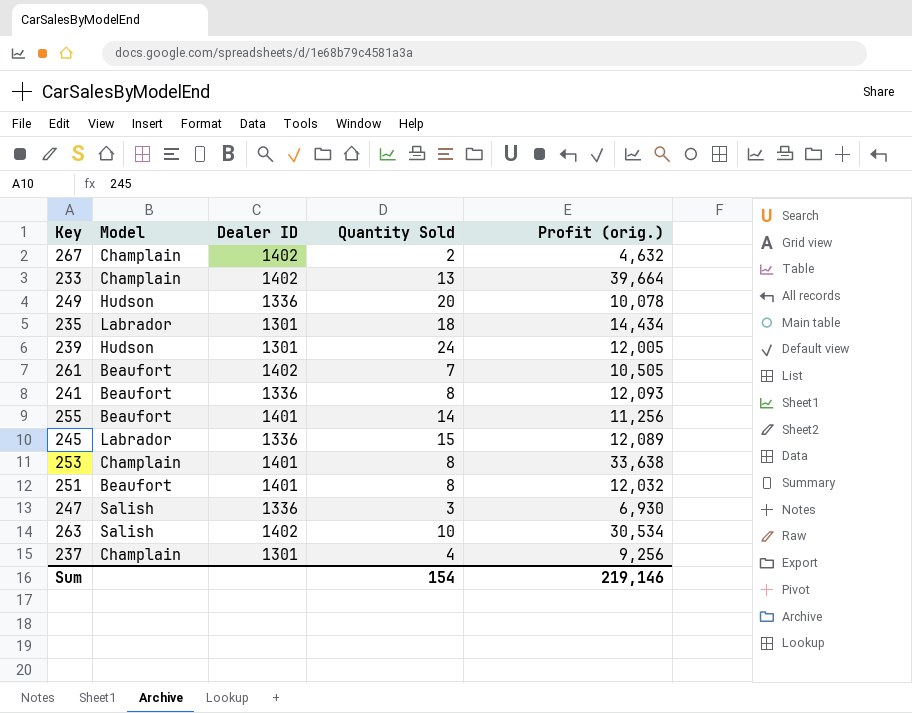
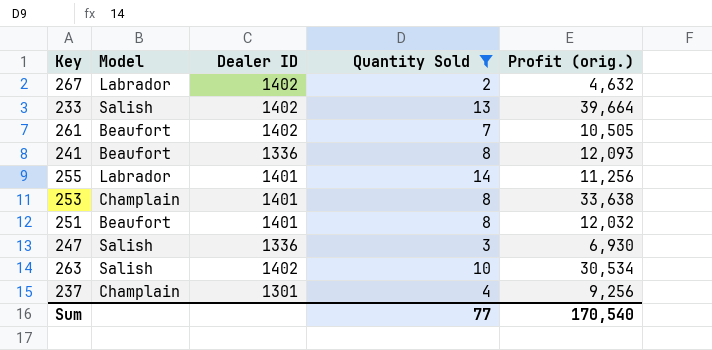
filter: none -> Quantity Sold <= 14
267 | Model: Champlain -> Labrador
233 | Model: Champlain -> Salish
255 | Model: Beaufort -> Labrador
Sum | Quantity Sold: 154 -> 77
Sum | Profit (orig.): 219,146 -> 170,540

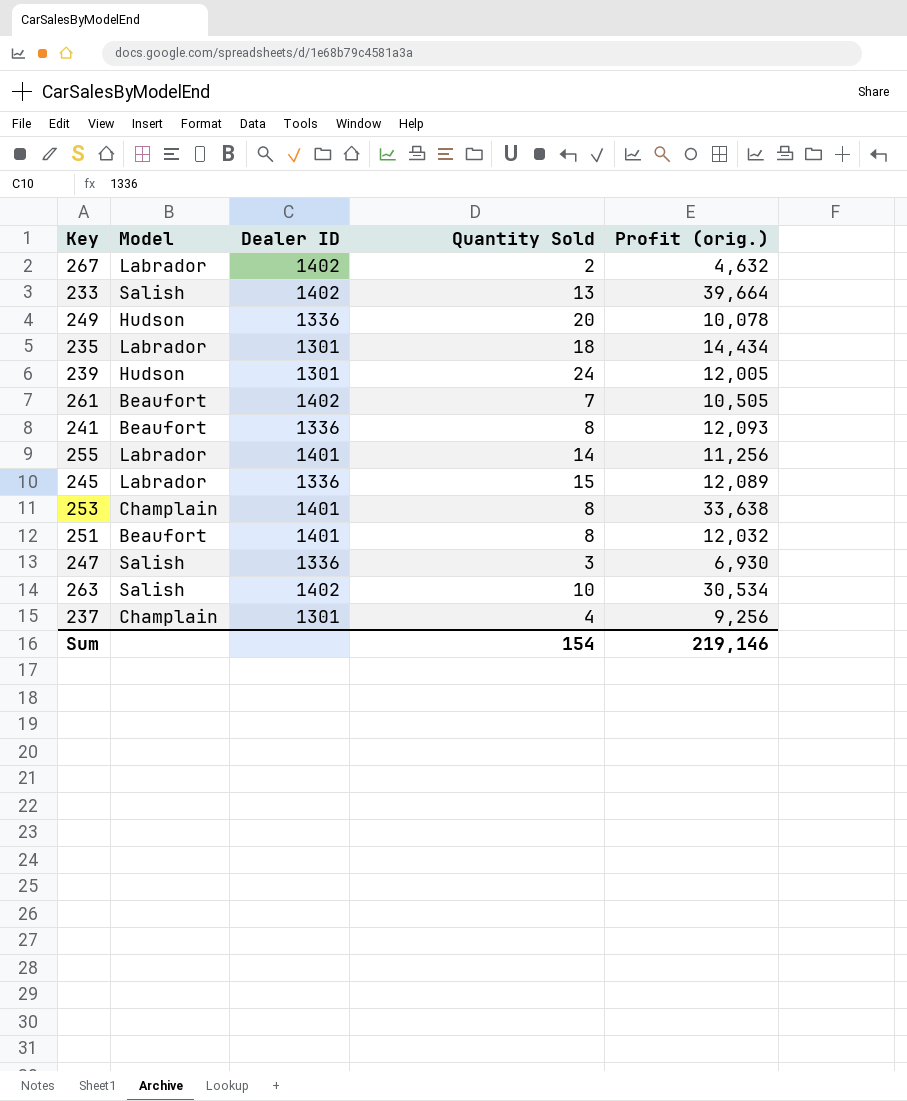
filter: Quantity Sold <= 14 -> none
Sum | Quantity Sold: 77 -> 154
Sum | Profit (orig.): 170,540 -> 219,146

